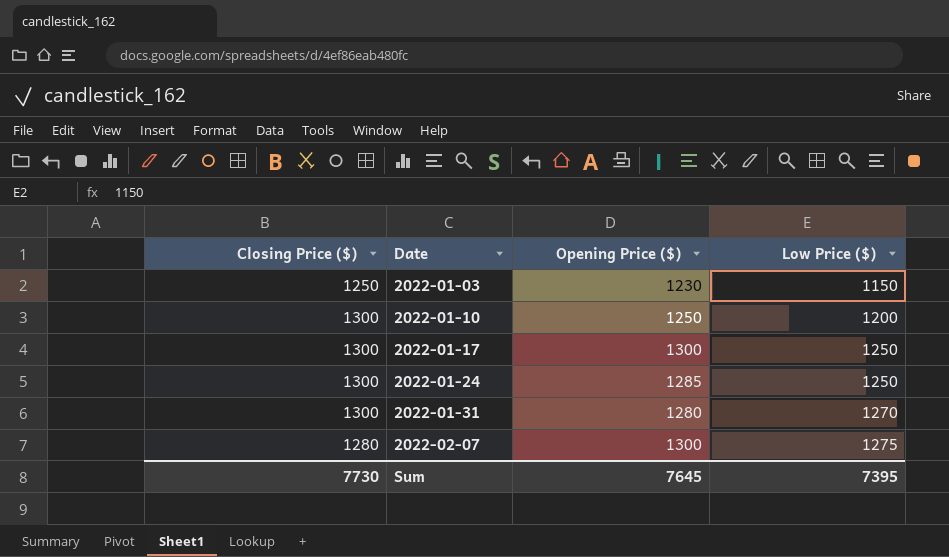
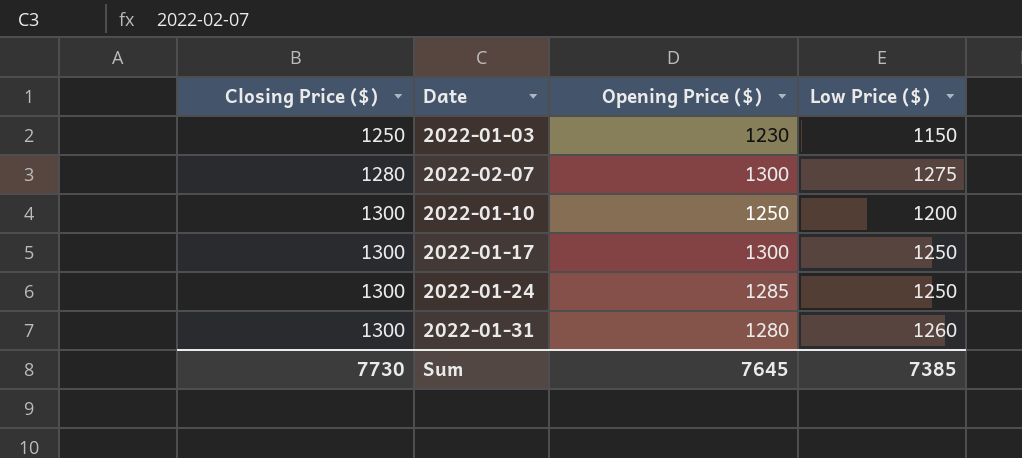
row order: Date ascending -> Closing Price ($) ascending
2022-01-31 | Low Price ($): 1270 -> 1260
Sum | Low Price ($): 7395 -> 7385

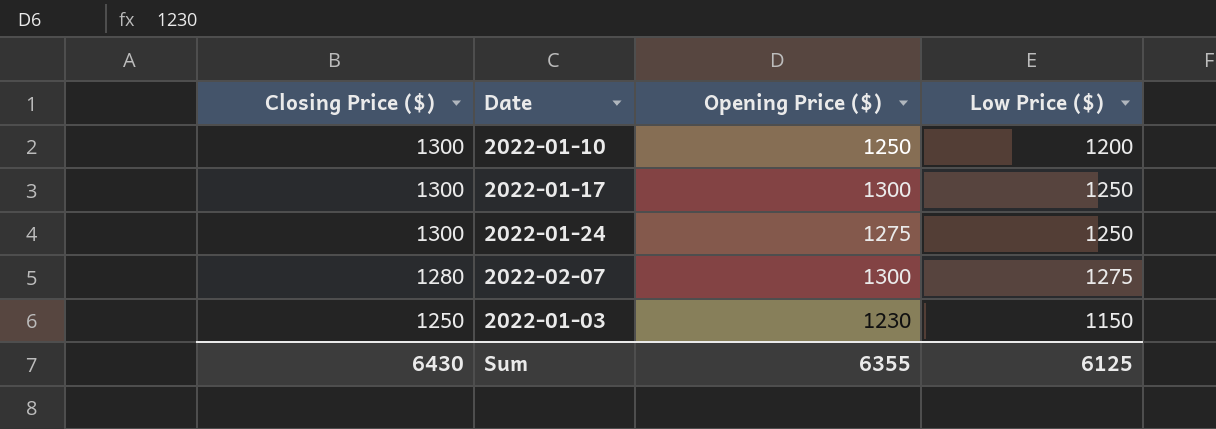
row order: Closing Price ($) ascending -> Closing Price ($) descending
row 2022-01-31: 1300 | 1280 | 1260 -> none
2022-01-24 | Opening Price ($): 1285 -> 1275
Sum | Closing Price ($): 7730 -> 6430
Sum | Opening Price ($): 7645 -> 6355
Sum | Low Price ($): 7385 -> 6125

